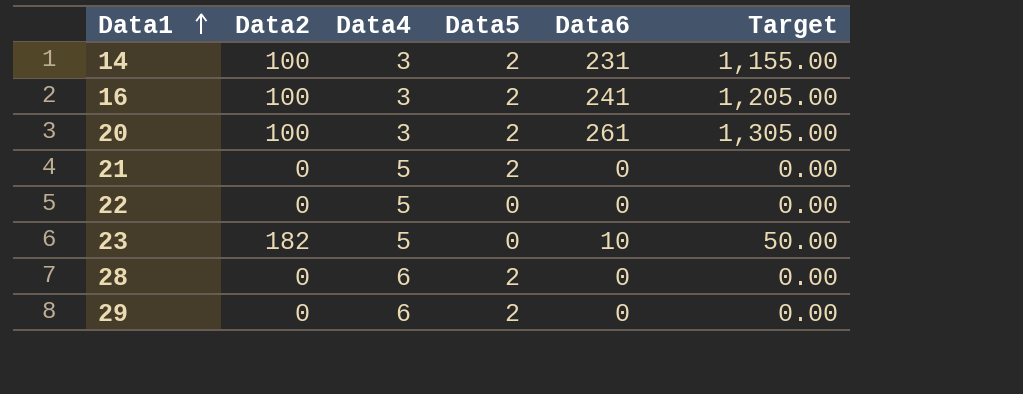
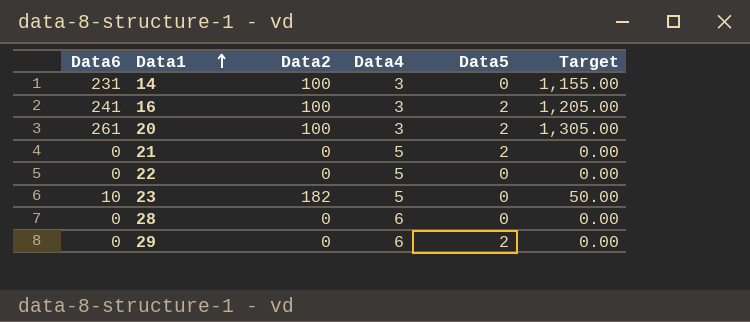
column Data6 | position: 5 -> 1
14 | Data5: 2 -> 0
28 | Data5: 2 -> 0

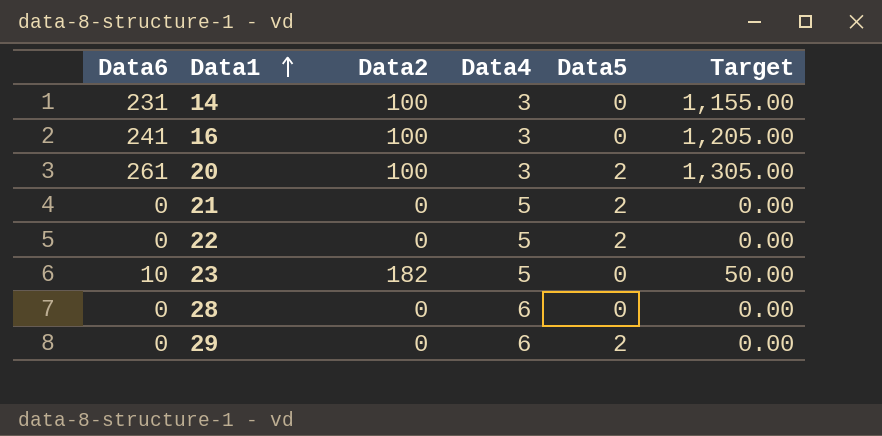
16 | Data5: 2 -> 0
22 | Data5: 0 -> 2

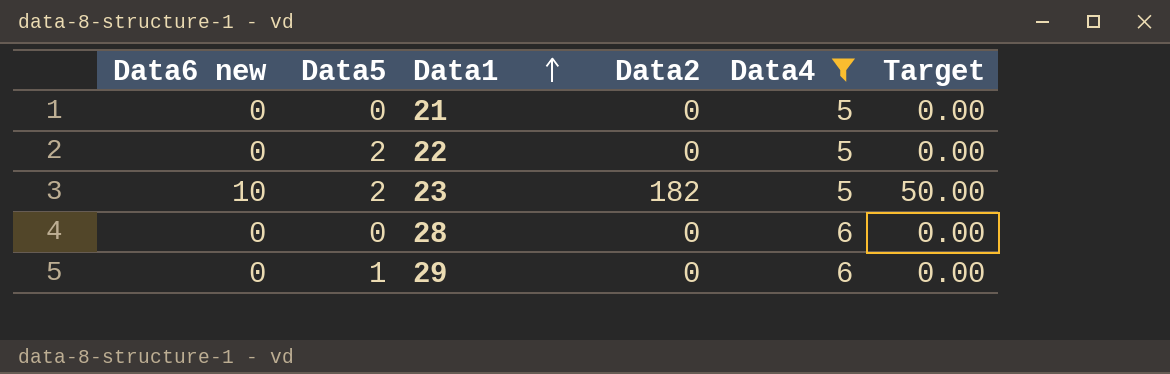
filter: none -> Data4 != 3
column name: Data6 -> Data6 new
column Data5 | position: 5 -> 2
21 | Data5: 2 -> 0
23 | Data5: 0 -> 2
29 | Data5: 2 -> 1

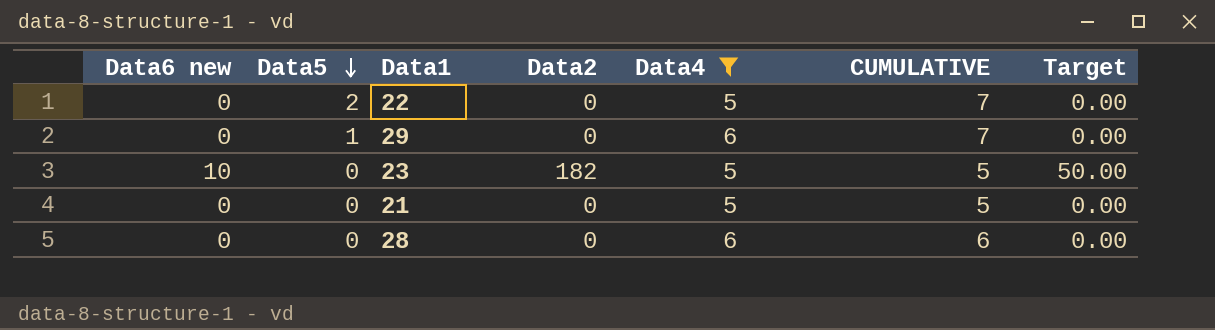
row order: Data1 ascending -> Data5 descending
column CUMULATIVE | formula: none -> [Data5] + [Data4]
23 | Data5: 2 -> 0

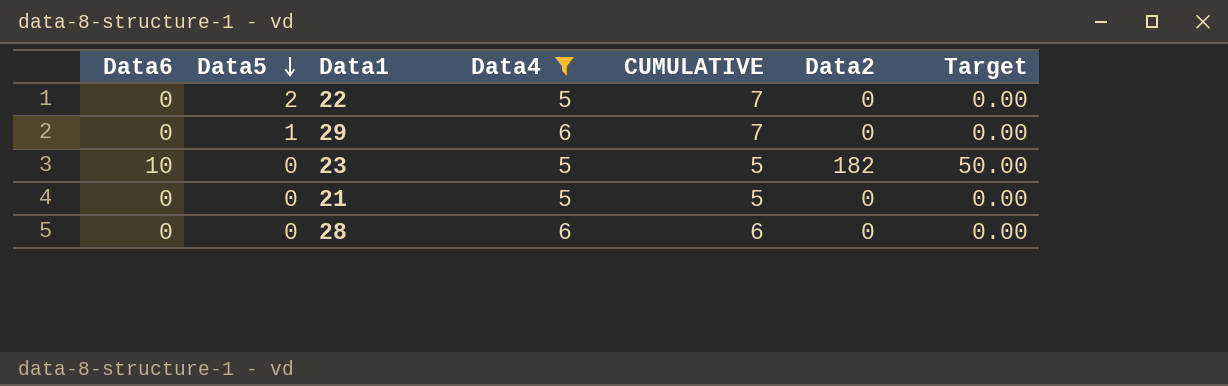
column name: Data6 new -> Data6
column Data2 | position: 4 -> 6

